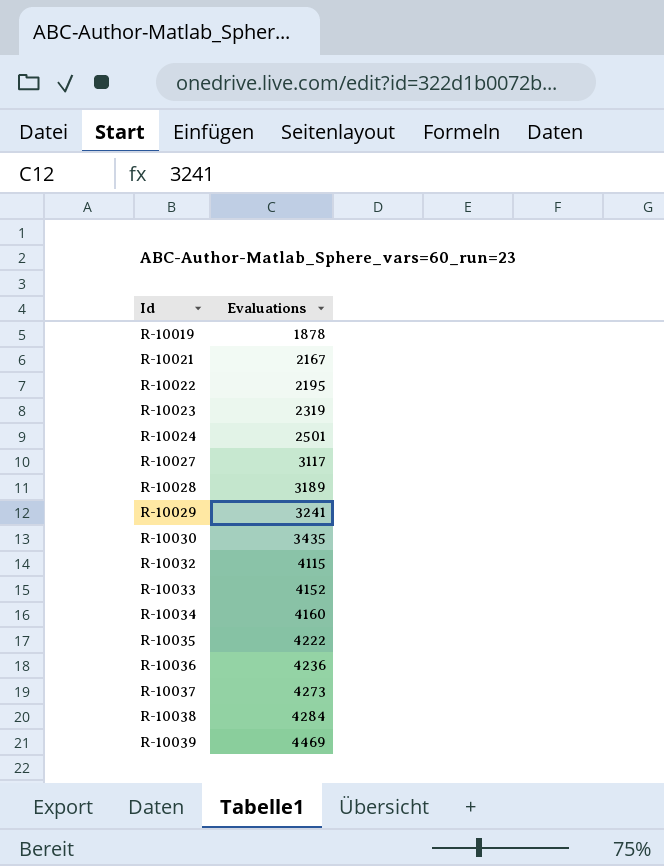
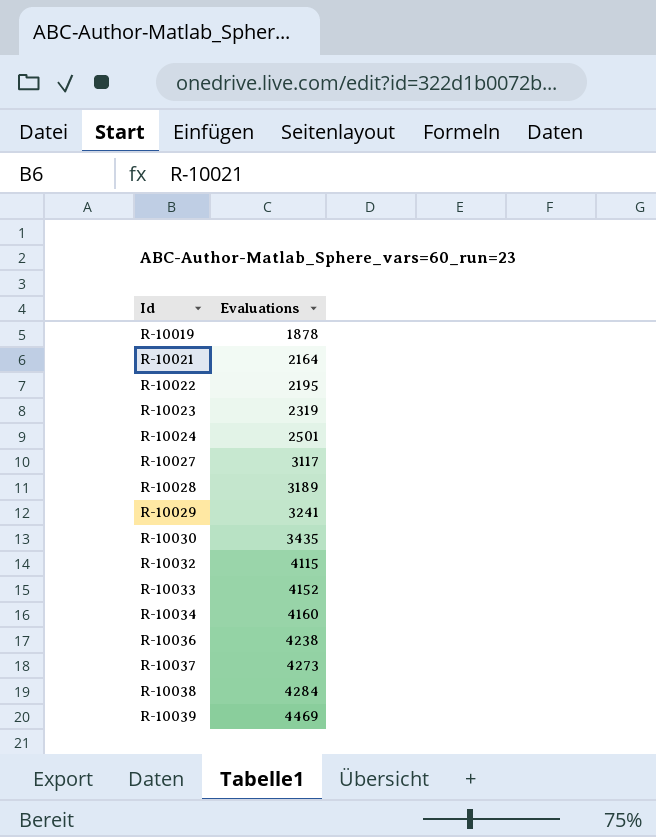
row R-10035: 4222 -> none
R-10021 | Evaluations: 2167 -> 2164
R-10036 | Evaluations: 4236 -> 4238

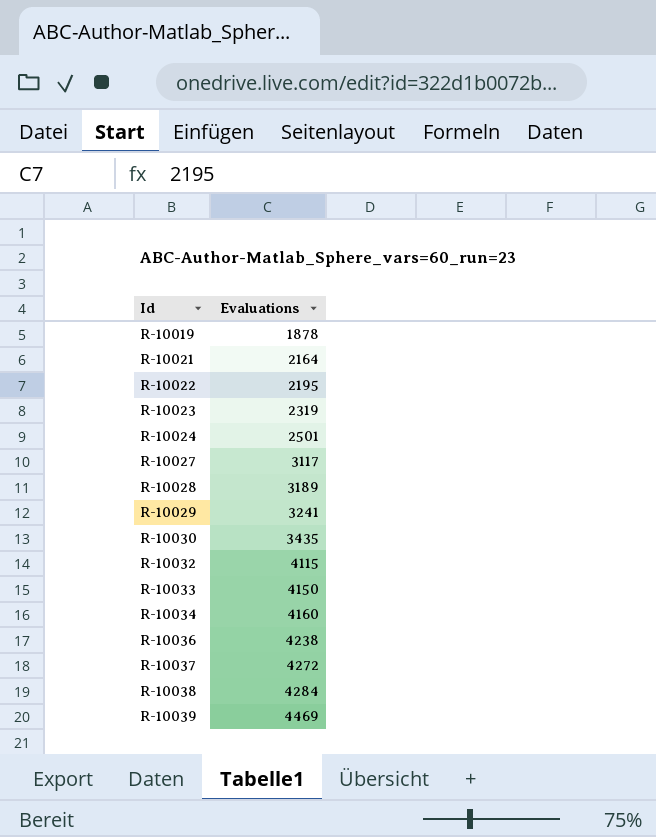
R-10033 | Evaluations: 4152 -> 4150
R-10037 | Evaluations: 4273 -> 4272

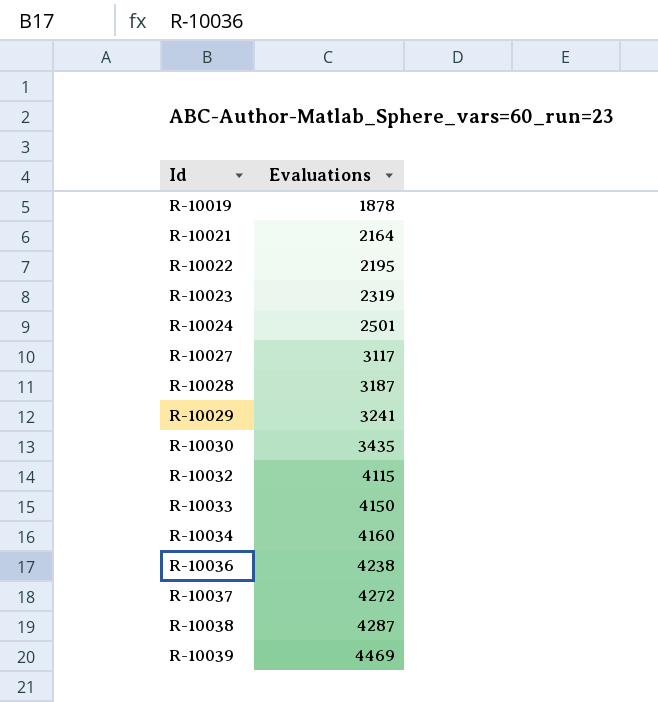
R-10028 | Evaluations: 3189 -> 3187
R-10038 | Evaluations: 4284 -> 4287

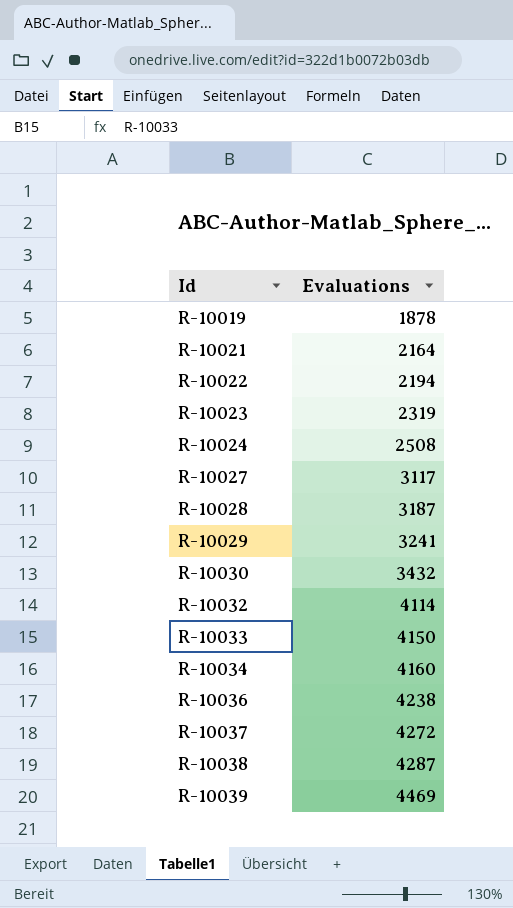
R-10022 | Evaluations: 2195 -> 2194
R-10024 | Evaluations: 2501 -> 2508
R-10030 | Evaluations: 3435 -> 3432
R-10032 | Evaluations: 4115 -> 4114

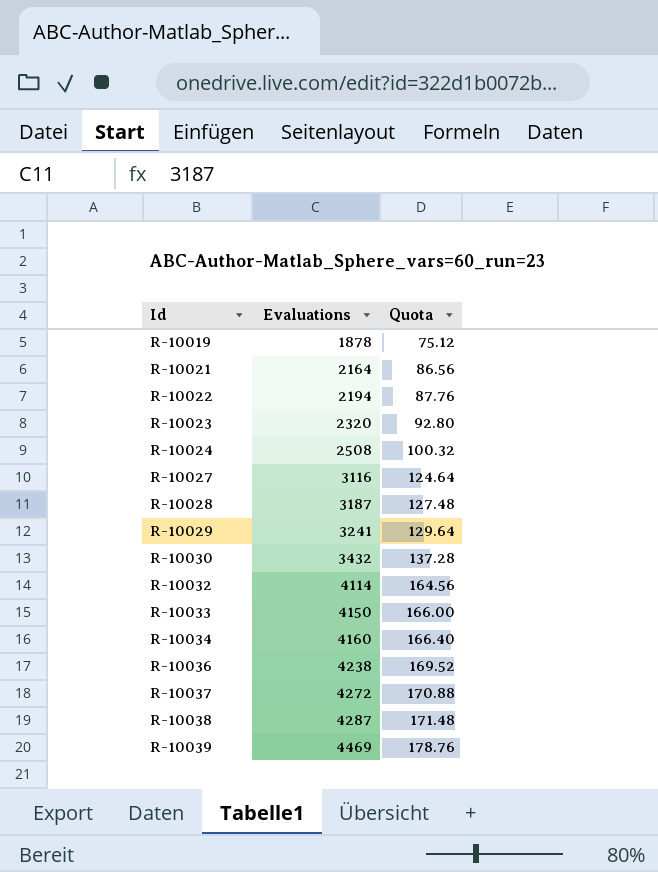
column Quota | formula: none -> [Evaluations] * 0.04
R-10023 | Evaluations: 2319 -> 2320
R-10027 | Evaluations: 3117 -> 3116

